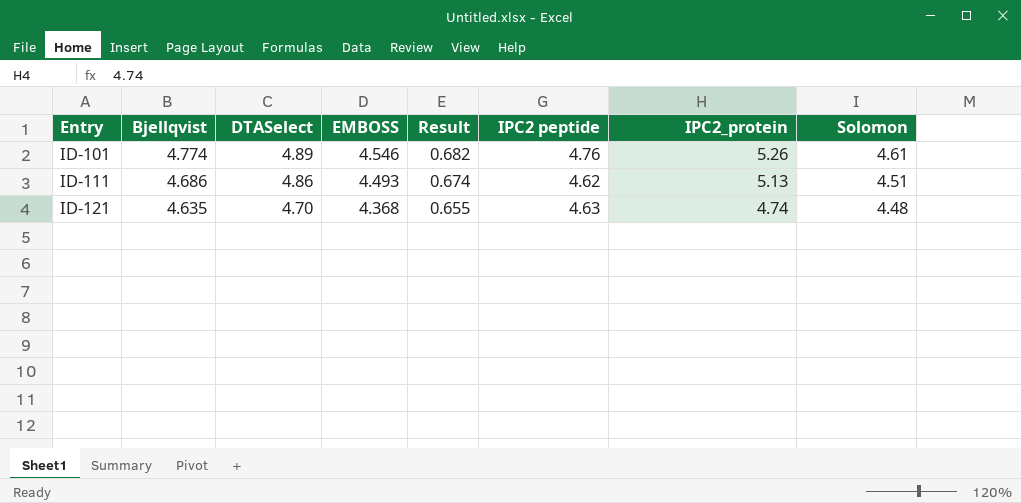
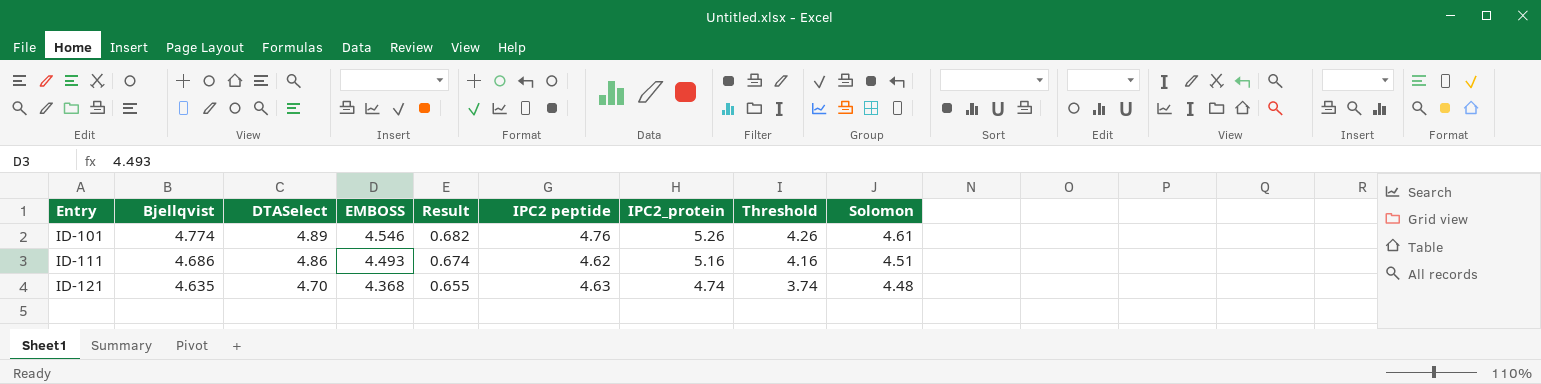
column Threshold | formula: none -> [IPC2_protein] - 1
ID-111 | IPC2_protein: 5.13 -> 5.16

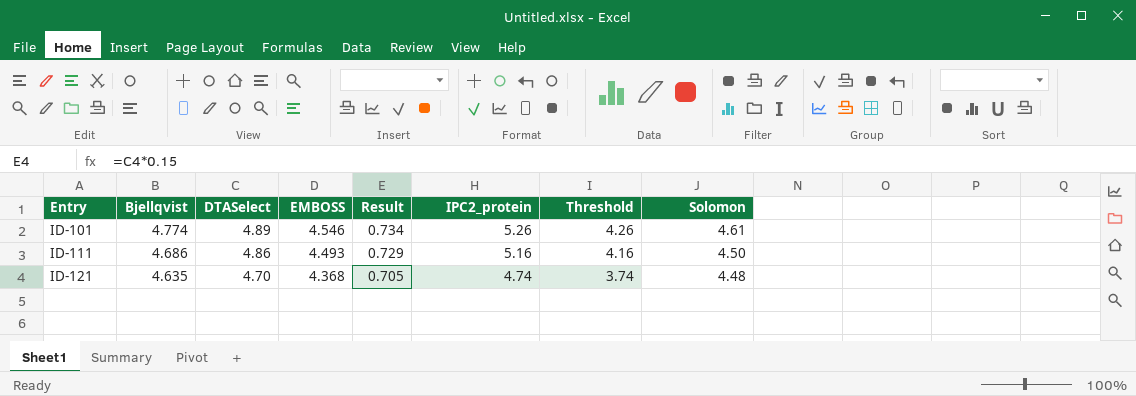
column IPC2 peptide | position: 6 -> none
column Result | formula: [EMBOSS] * 0.15 -> [DTASelect] * 0.15
ID-111 | Solomon: 4.51 -> 4.50

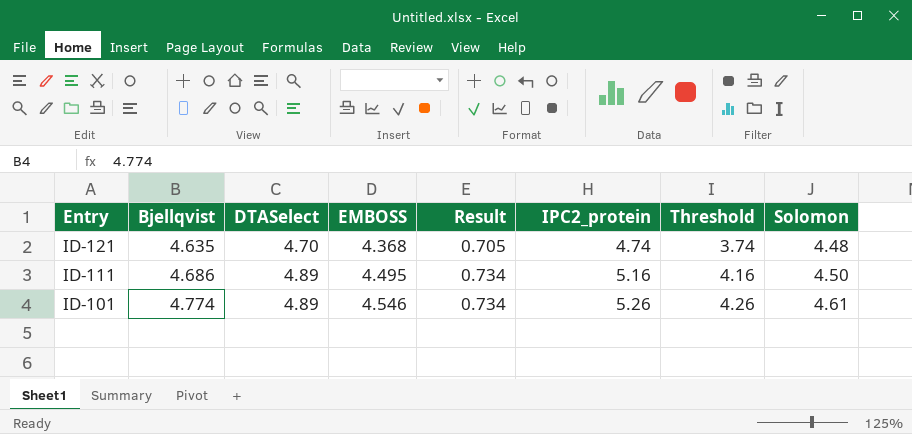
row order: Entry ascending -> Entry descending
ID-111 | DTASelect: 4.86 -> 4.89
ID-111 | EMBOSS: 4.493 -> 4.495
ID-111 | Result: 0.729 -> 0.734

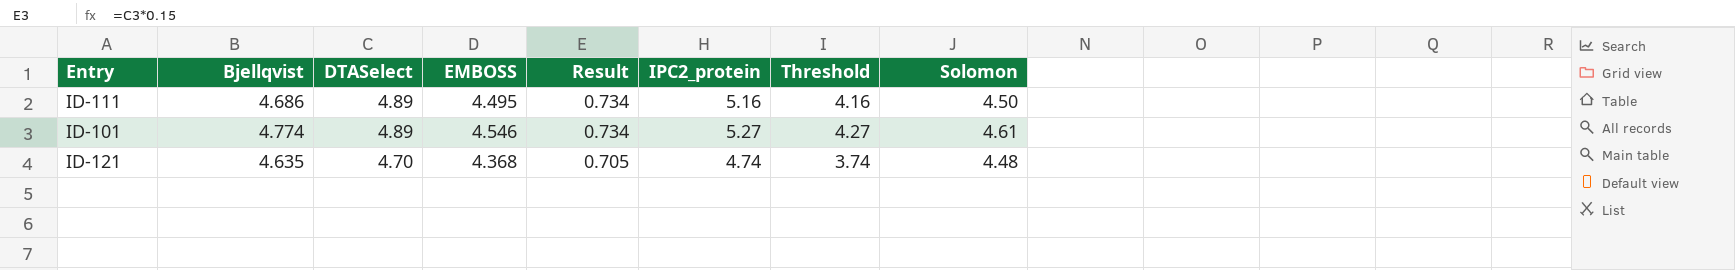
row order: Entry descending -> DTASelect descending
ID-101 | IPC2_protein: 5.26 -> 5.27
ID-101 | Threshold: 4.26 -> 4.27

